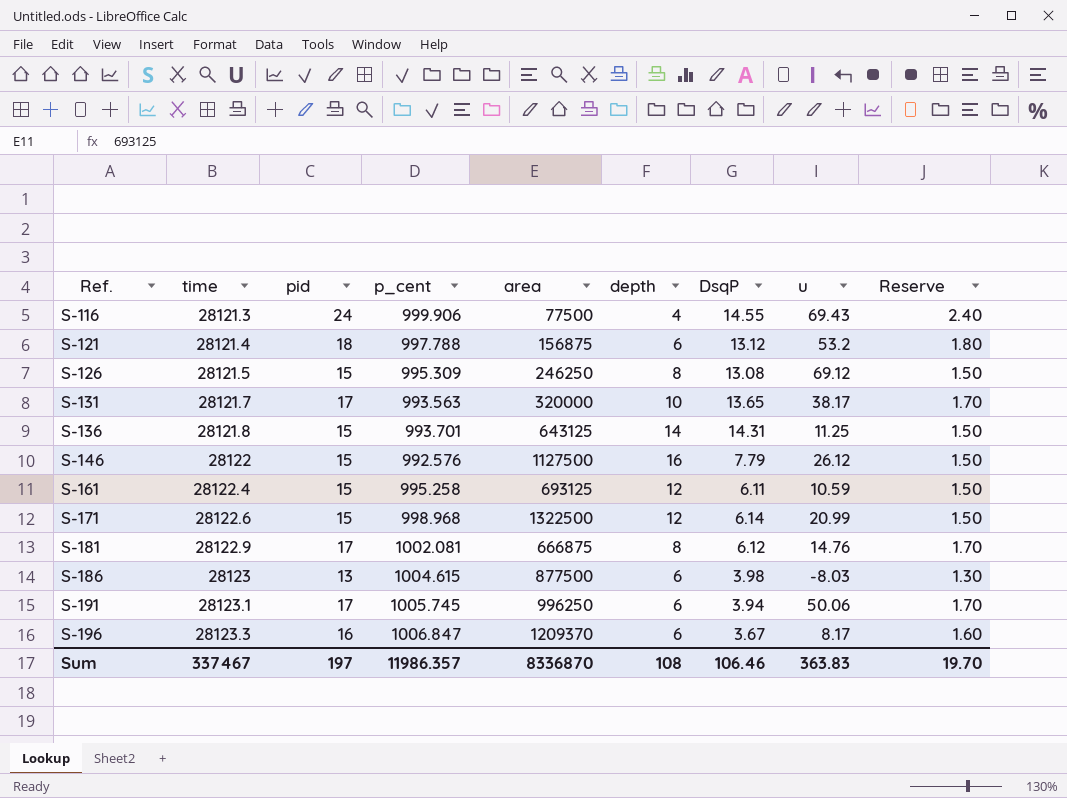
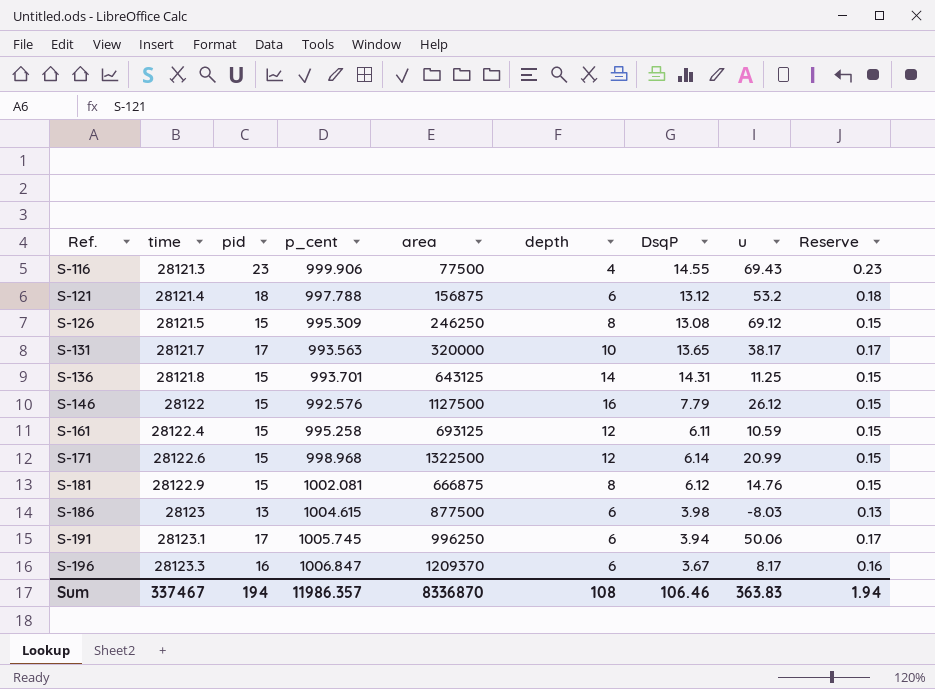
column Reserve | formula: [pid] * 0.1 -> [pid] * 0.01
S-116 | pid: 24 -> 23
S-181 | pid: 17 -> 15
Sum | pid: 197 -> 194
Sum | Reserve: 19.70 -> 1.94

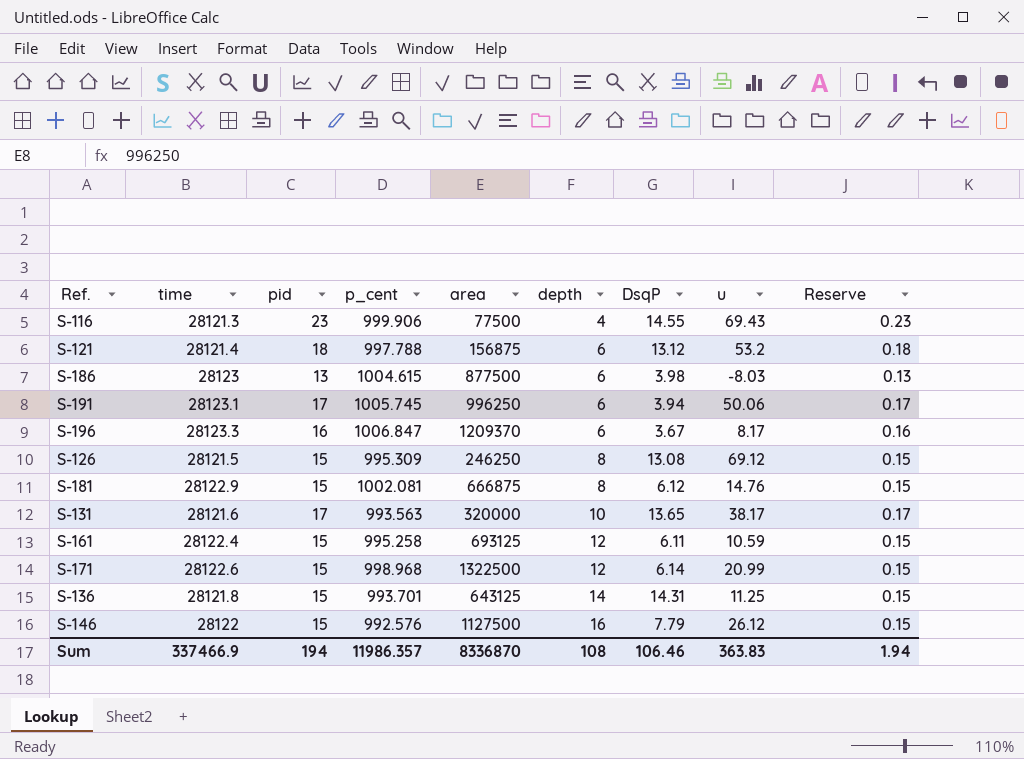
row order: Ref. ascending -> depth ascending
S-131 | time: 28121.7 -> 28121.6
Sum | time: 337467 -> 337466.9

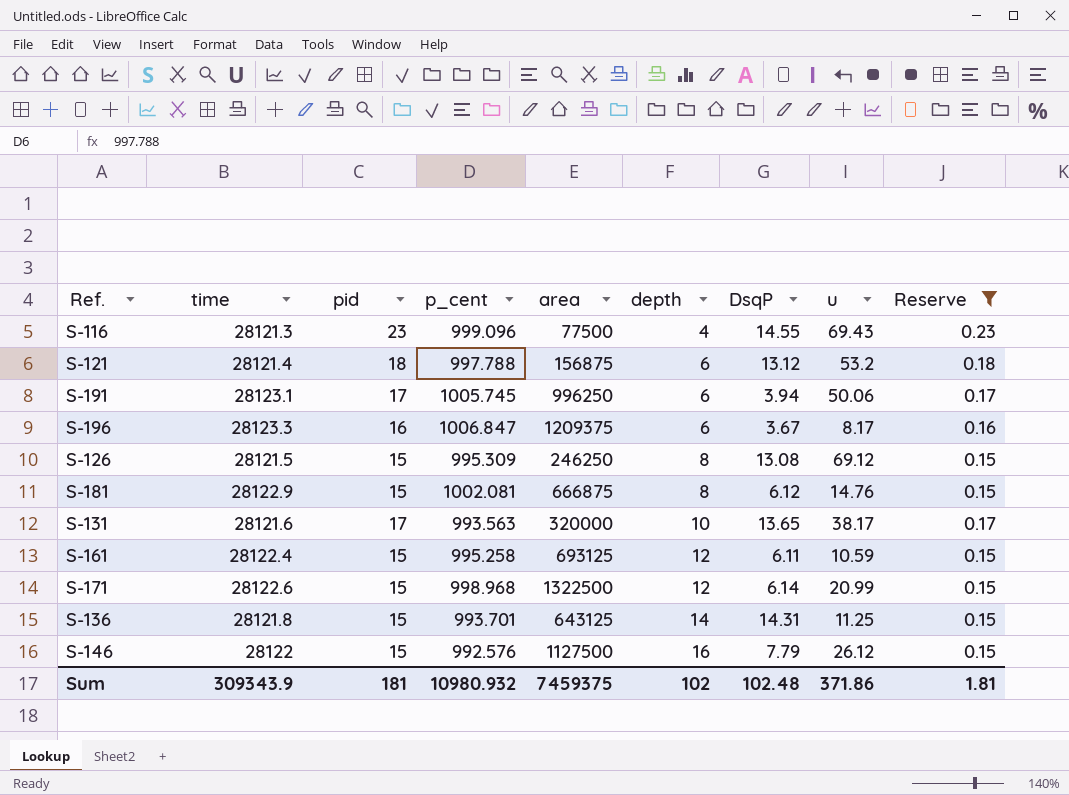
filter: none -> Reserve != 0.13
S-116 | p_cent: 999.906 -> 999.096
S-196 | area: 1209370 -> 1209375
Sum | time: 337466.9 -> 309343.9
Sum | pid: 194 -> 181
Sum | p_cent: 11986.357 -> 10980.932
Sum | area: 8336870 -> 7459375
Sum | depth: 108 -> 102
Sum | DsqP: 106.46 -> 102.48
Sum | u: 363.83 -> 371.86
Sum | Reserve: 1.94 -> 1.81

